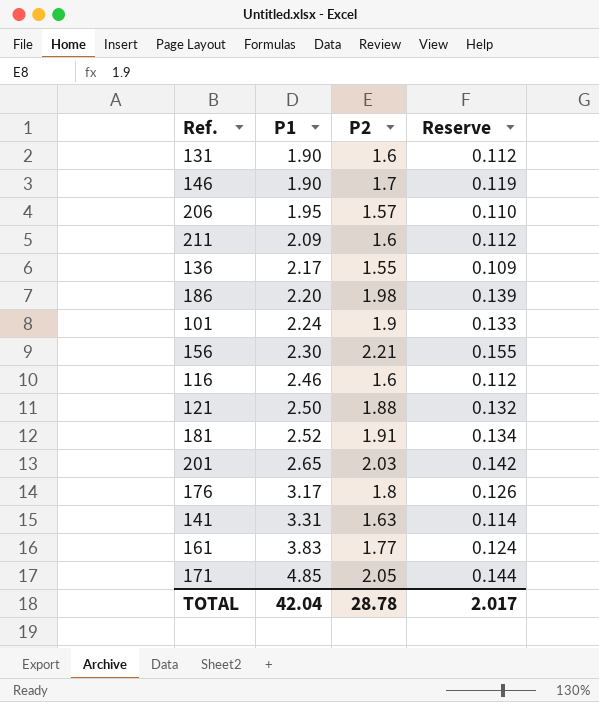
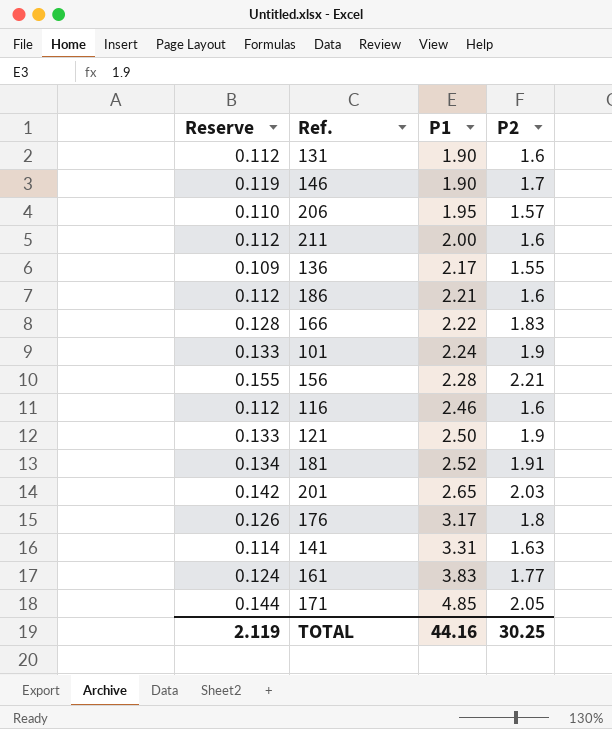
column Reserve | position: 4 -> 1
211 | P1: 2.09 -> 2.00
186 | Reserve: 0.139 -> 0.112
186 | P1: 2.20 -> 2.21
186 | P2: 1.98 -> 1.6
row 166: none -> 0.128 | 2.22 | 1.83
156 | P1: 2.30 -> 2.28
121 | Reserve: 0.132 -> 0.133
121 | P2: 1.88 -> 1.9
TOTAL | Reserve: 2.017 -> 2.119
TOTAL | P1: 42.04 -> 44.16
TOTAL | P2: 28.78 -> 30.25

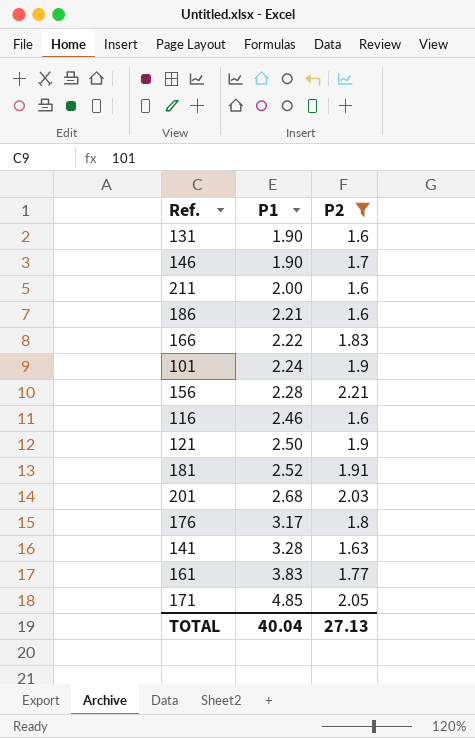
filter: none -> P2 >= 1.6
column Reserve | formula: [P2] * 0.07 -> none
201 | P1: 2.65 -> 2.68
141 | P1: 3.31 -> 3.28
TOTAL | P1: 44.16 -> 40.04
TOTAL | P2: 30.25 -> 27.13

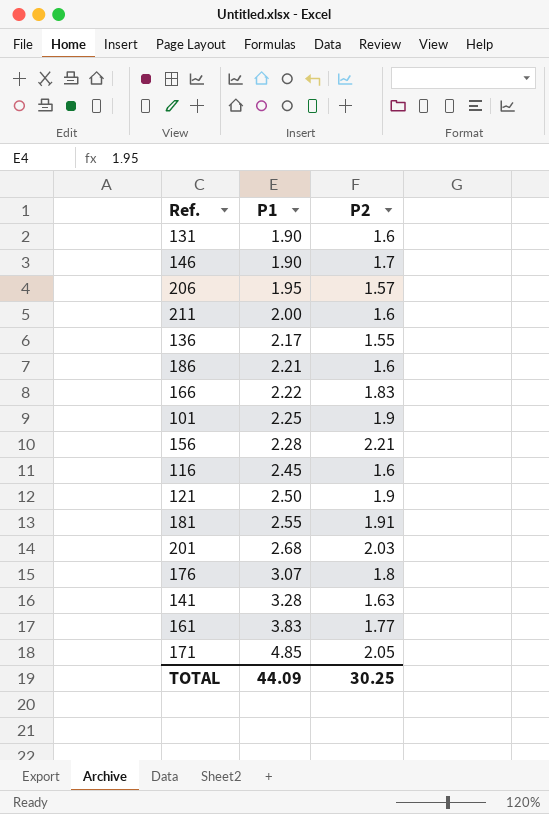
filter: P2 >= 1.6 -> none
101 | P1: 2.24 -> 2.25
116 | P1: 2.46 -> 2.45
181 | P1: 2.52 -> 2.55
176 | P1: 3.17 -> 3.07
TOTAL | P1: 40.04 -> 44.09
TOTAL | P2: 27.13 -> 30.25

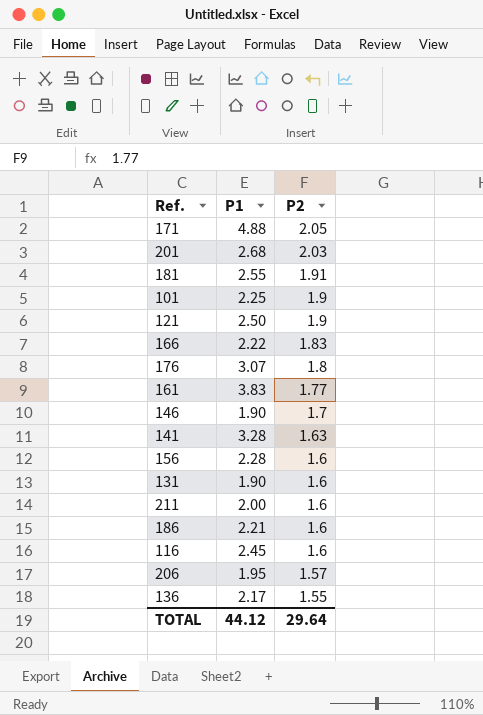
row order: P1 ascending -> P2 descending
171 | P1: 4.85 -> 4.88
156 | P2: 2.21 -> 1.6
TOTAL | P1: 44.09 -> 44.12
TOTAL | P2: 30.25 -> 29.64

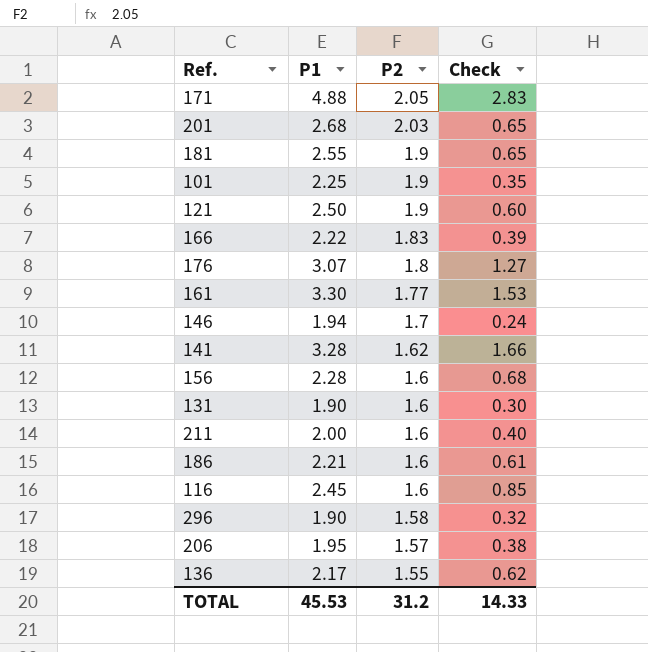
column Check | formula: none -> [P1] - [P2]
181 | P2: 1.91 -> 1.9
161 | P1: 3.83 -> 3.30
146 | P1: 1.90 -> 1.94
141 | P2: 1.63 -> 1.62
row 296: none -> 1.90 | 1.58 | 0.32
TOTAL | P1: 44.12 -> 45.53
TOTAL | P2: 29.64 -> 31.2

